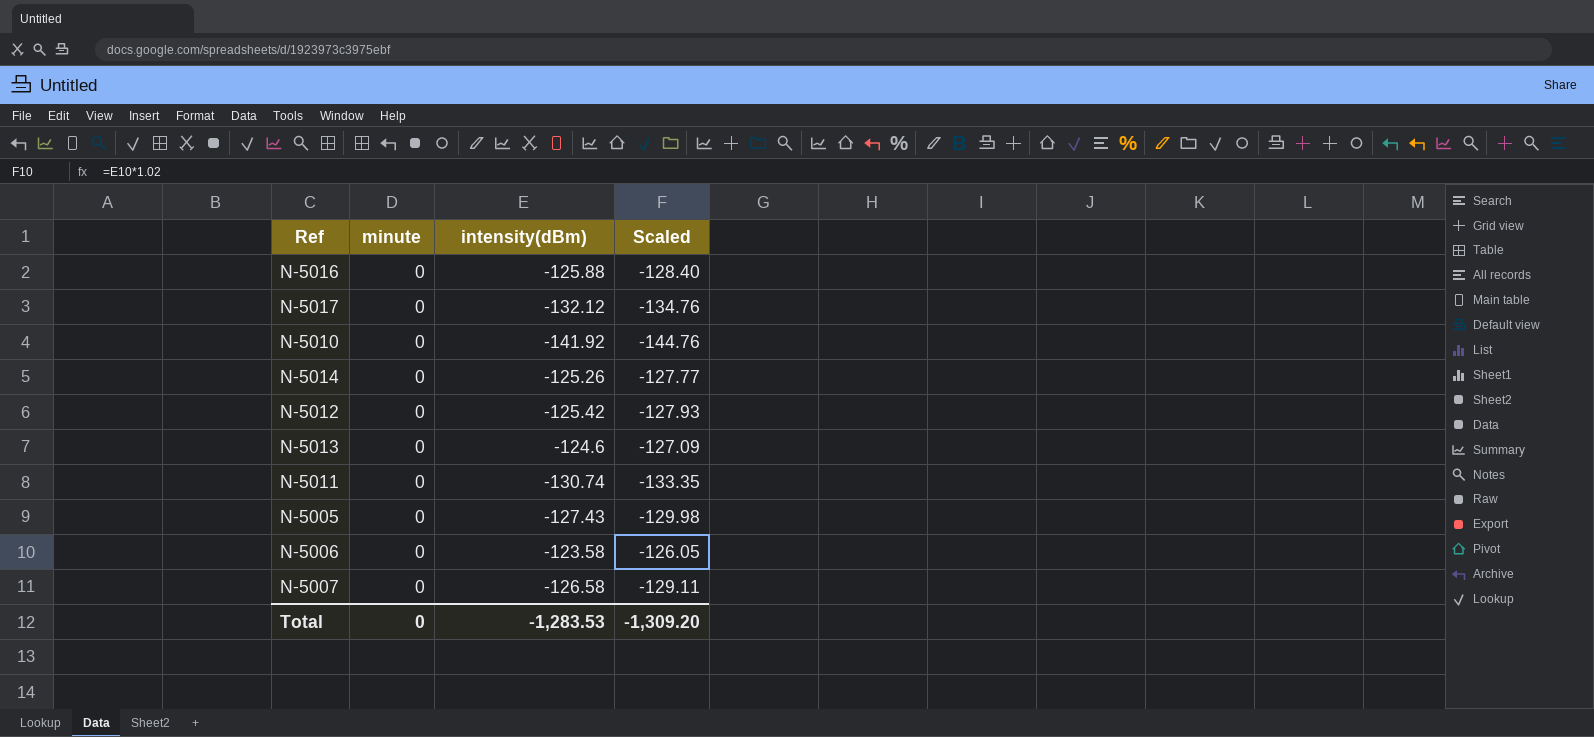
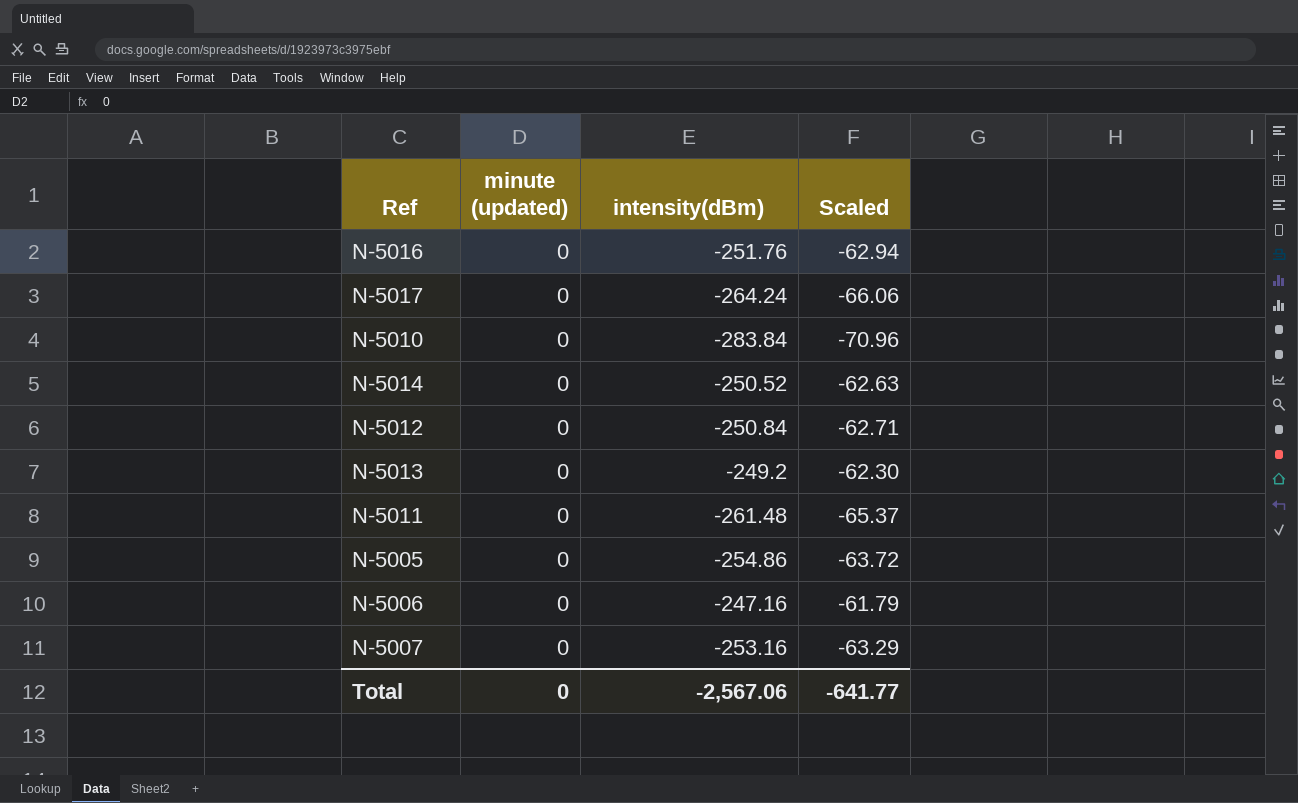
column name: minute -> minute (updated)
column Scaled | formula: [intensity(dBm)] * 1.02 -> [intensity(dBm)] * 0.25
N-5016 | intensity(dBm): -125.88 -> -251.76
N-5017 | intensity(dBm): -132.12 -> -264.24
N-5010 | intensity(dBm): -141.92 -> -283.84
N-5014 | intensity(dBm): -125.26 -> -250.52
N-5012 | intensity(dBm): -125.42 -> -250.84
N-5013 | intensity(dBm): -124.6 -> -249.2
N-5011 | intensity(dBm): -130.74 -> -261.48
N-5005 | intensity(dBm): -127.43 -> -254.86
N-5006 | intensity(dBm): -123.58 -> -247.16
N-5007 | intensity(dBm): -126.58 -> -253.16
Total | intensity(dBm): -1,283.53 -> -2,567.06
Total | Scaled: -1,309.20 -> -641.77

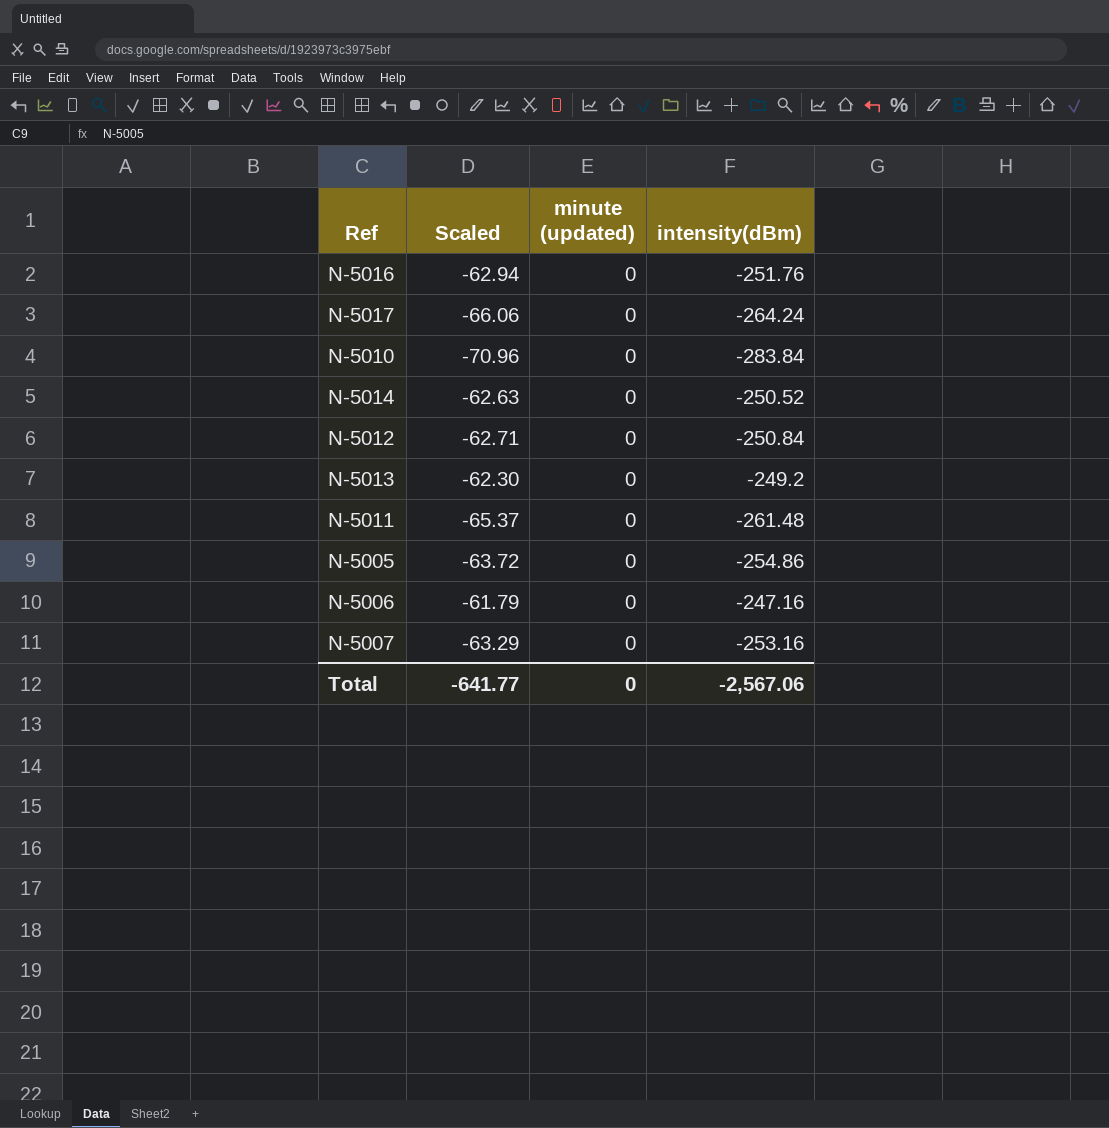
column Scaled | position: 4 -> 2

